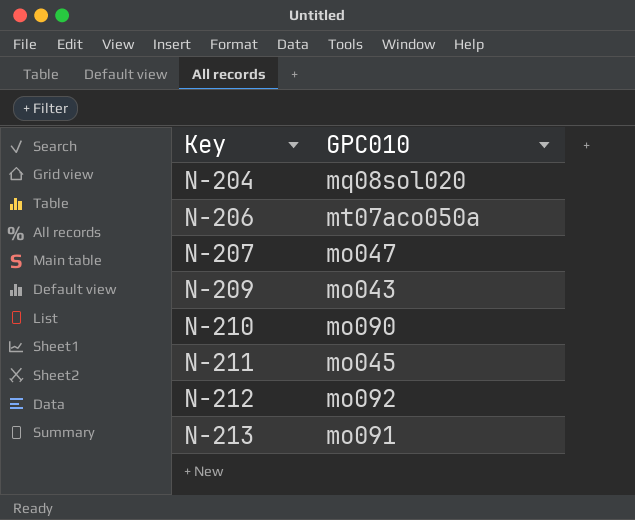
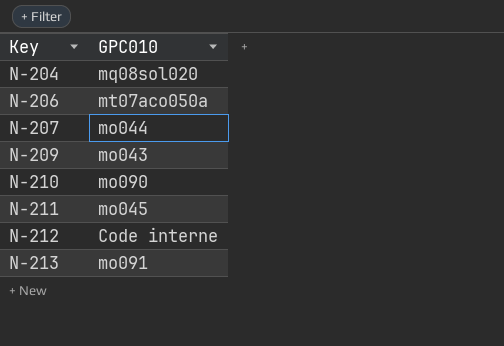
N-207 | GPC010: mo047 -> mo044
N-212 | GPC010: mo092 -> Code interne

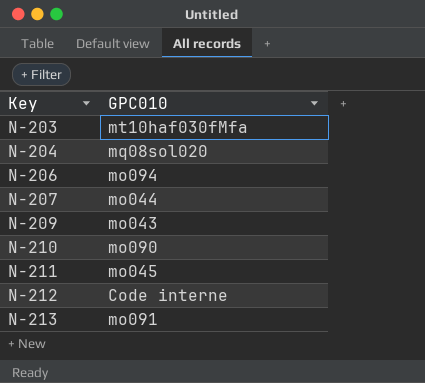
row N-203: none -> mt10haf030fMfa
N-206 | GPC010: mt07aco050a -> mo094

